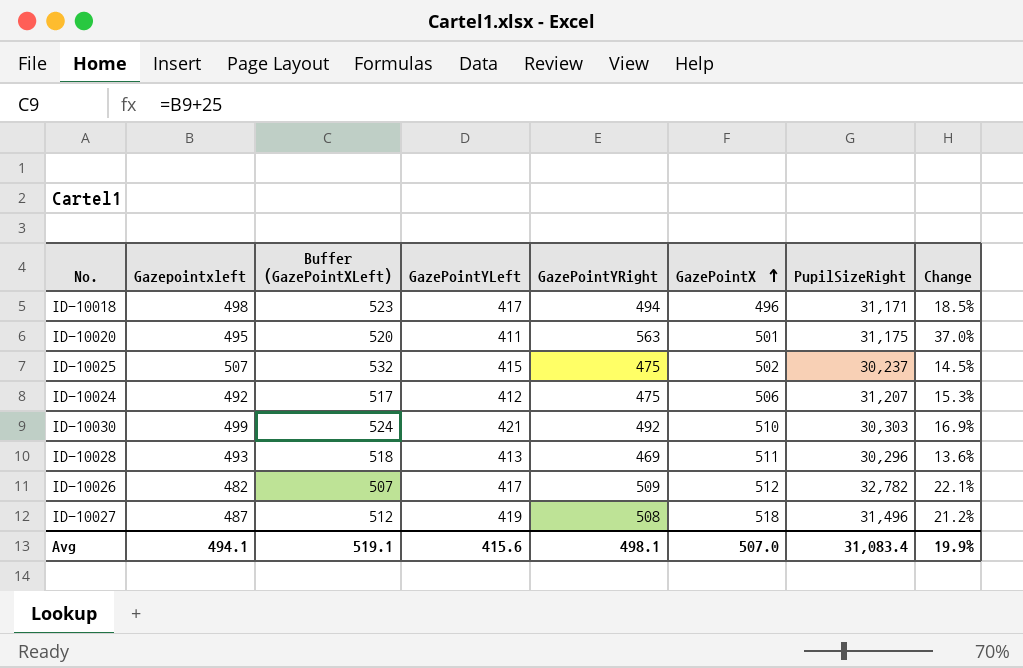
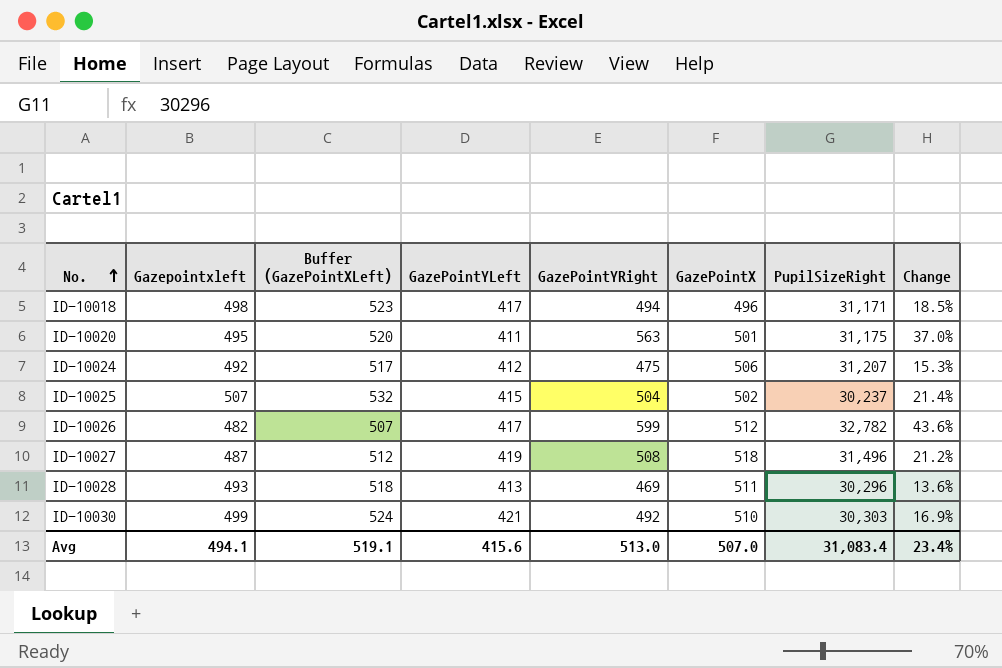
row order: GazePointX ascending -> No. ascending
ID-10025 | GazePointYRight: 475 -> 504
ID-10025 | Change: 14.5% -> 21.4%
ID-10026 | GazePointYRight: 509 -> 599
ID-10026 | Change: 22.1% -> 43.6%
Avg | GazePointYRight: 498.1 -> 513.0
Avg | Change: 19.9% -> 23.4%

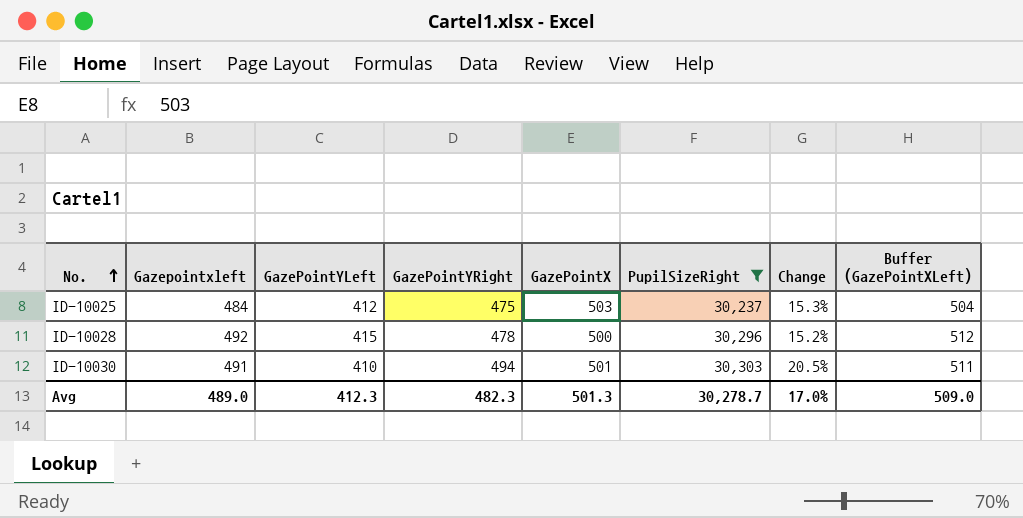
filter: none -> PupilSizeRight <= 30,303
column Buffer (GazePointXLeft) | formula: [Gazepointxleft] + 25 -> [Gazepointxleft] + 20
column Buffer (GazePointXLeft) | position: 3 -> 8
ID-10025 | Gazepointxleft: 507 -> 484
ID-10025 | GazePointYLeft: 415 -> 412
ID-10025 | GazePointYRight: 504 -> 475
ID-10025 | GazePointX: 502 -> 503
ID-10025 | Change: 21.4% -> 15.3%
ID-10028 | Gazepointxleft: 493 -> 492
ID-10028 | GazePointYLeft: 413 -> 415
ID-10028 | GazePointYRight: 469 -> 478
ID-10028 | GazePointX: 511 -> 500
ID-10028 | Change: 13.6% -> 15.2%
ID-10030 | Gazepointxleft: 499 -> 491
ID-10030 | GazePointYLeft: 421 -> 410
ID-10030 | GazePointYRight: 492 -> 494
ID-10030 | GazePointX: 510 -> 501
ID-10030 | Change: 16.9% -> 20.5%
Avg | Gazepointxleft: 494.1 -> 489.0
Avg | GazePointYLeft: 415.6 -> 412.3
Avg | GazePointYRight: 513.0 -> 482.3
Avg | GazePointX: 507.0 -> 501.3
Avg | PupilSizeRight: 31,083.4 -> 30,278.7
Avg | Change: 23.4% -> 17.0%
Avg | Buffer (GazePointXLeft): 519.1 -> 509.0

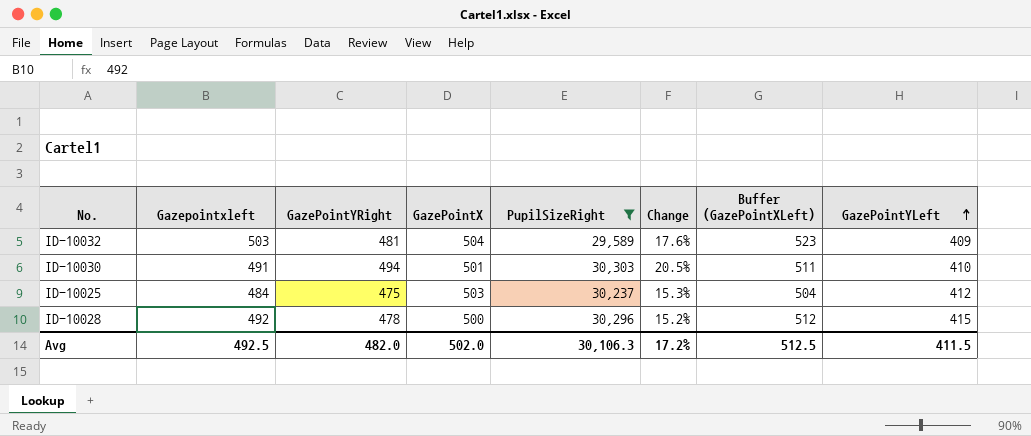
row order: No. ascending -> GazePointYLeft ascending
column GazePointYLeft | position: 3 -> 8
row ID-10032: none -> 503 | 481 | 504 | 29,589 | 17.6% | 523 | 409
Avg | Gazepointxleft: 489.0 -> 492.5
Avg | GazePointYRight: 482.3 -> 482.0
Avg | GazePointX: 501.3 -> 502.0
Avg | PupilSizeRight: 30,278.7 -> 30,106.3
Avg | Change: 17.0% -> 17.2%
Avg | Buffer (GazePointXLeft): 509.0 -> 512.5
Avg | GazePointYLeft: 412.3 -> 411.5

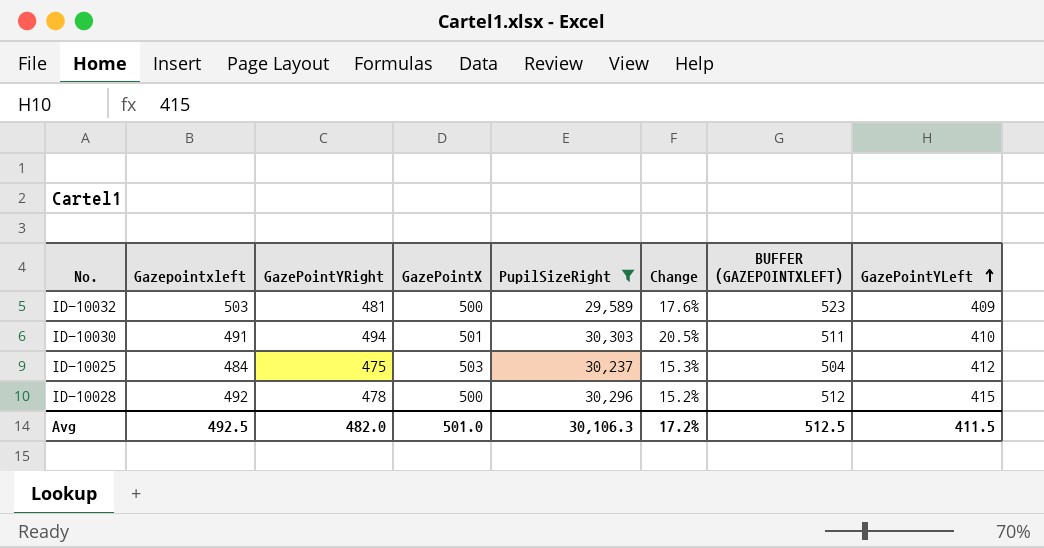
column name: Buffer (GazePointXLeft) -> BUFFER (GAZEPOINTXLEFT)
ID-10032 | GazePointX: 504 -> 500
Avg | GazePointX: 502.0 -> 501.0

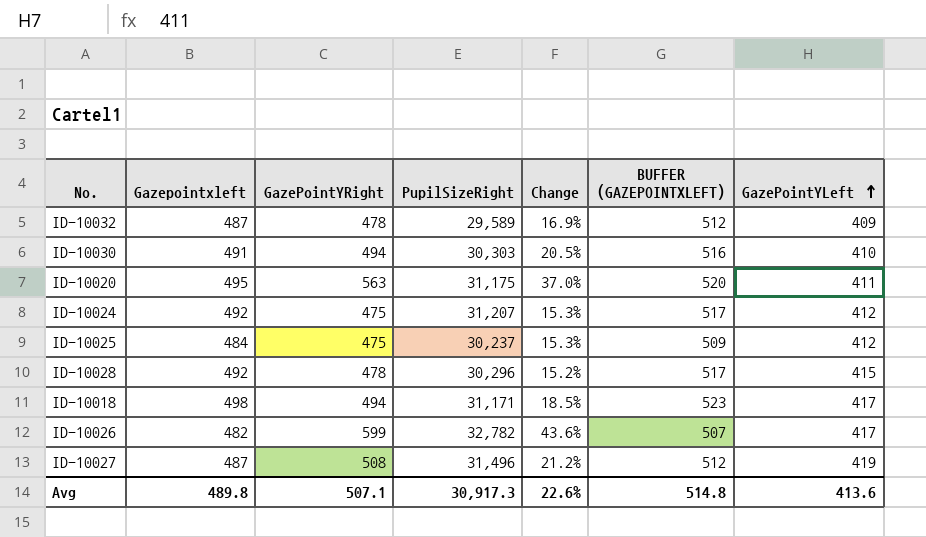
filter: PupilSizeRight <= 30,303 -> none
column GazePointX | position: 4 -> none
column BUFFER (GAZEPOINTXLEFT) | formula: [Gazepointxleft] + 20 -> [Gazepointxleft] + 25
ID-10032 | Gazepointxleft: 503 -> 487
ID-10032 | GazePointYRight: 481 -> 478
ID-10032 | Change: 17.6% -> 16.9%
Avg | Gazepointxleft: 492.5 -> 489.8
Avg | GazePointYRight: 482.0 -> 507.1
Avg | PupilSizeRight: 30,106.3 -> 30,917.3
Avg | Change: 17.2% -> 22.6%
Avg | BUFFER (GAZEPOINTXLEFT): 512.5 -> 514.8
Avg | GazePointYLeft: 411.5 -> 413.6

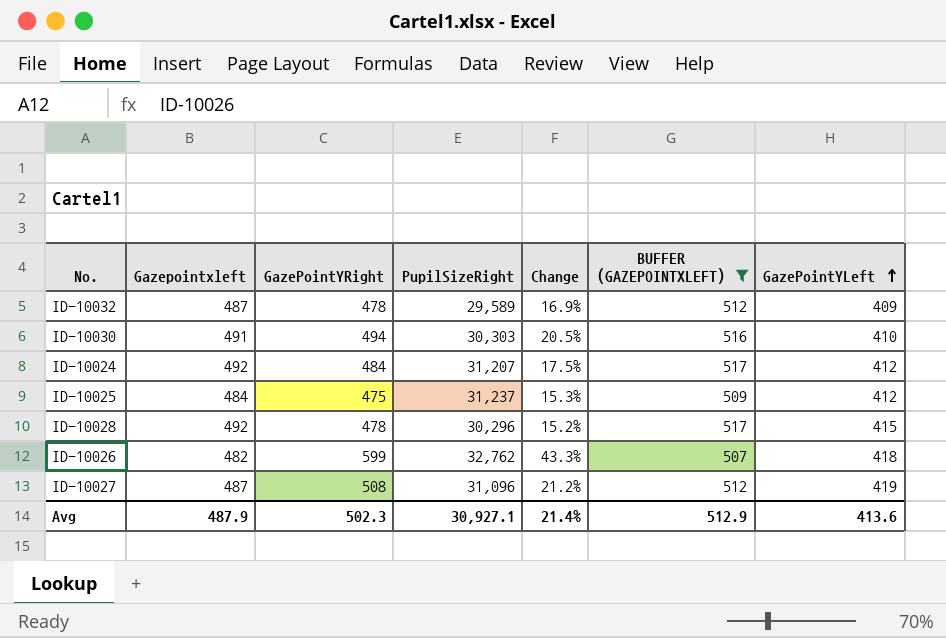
filter: none -> BUFFER (GAZEPOINTXLEFT) <= 517
ID-10024 | GazePointYRight: 475 -> 484
ID-10024 | Change: 15.3% -> 17.5%
ID-10025 | PupilSizeRight: 30,237 -> 31,237
ID-10026 | PupilSizeRight: 32,782 -> 32,762
ID-10026 | Change: 43.6% -> 43.3%
ID-10026 | GazePointYLeft: 417 -> 418
ID-10027 | PupilSizeRight: 31,496 -> 31,096
Avg | Gazepointxleft: 489.8 -> 487.9
Avg | GazePointYRight: 507.1 -> 502.3
Avg | PupilSizeRight: 30,917.3 -> 30,927.1
Avg | Change: 22.6% -> 21.4%
Avg | BUFFER (GAZEPOINTXLEFT): 514.8 -> 512.9

